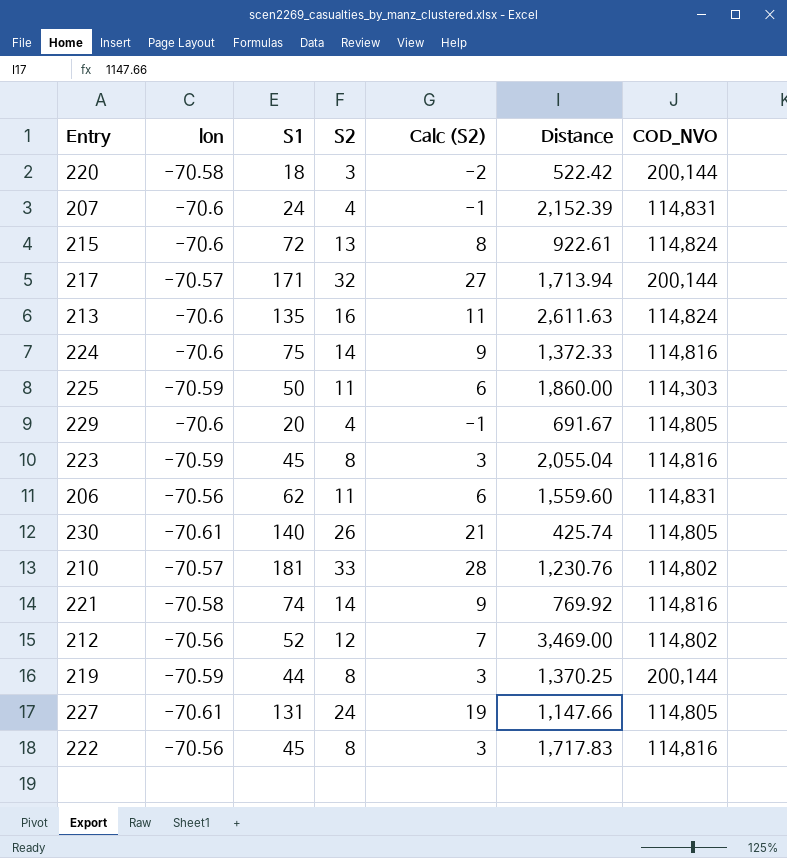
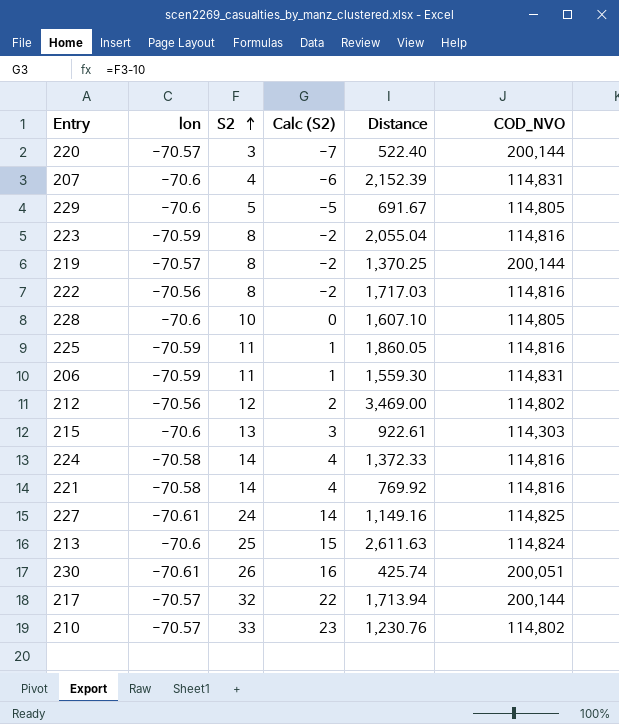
row order: none -> S2 ascending
column S1 | position: 3 -> none
column Calc (S2) | formula: [S2] - 5 -> [S2] - 10
220 | lon: -70.58 -> -70.57
220 | Distance: 522.42 -> 522.40
229 | S2: 4 -> 5
219 | lon: -70.59 -> -70.57
222 | Distance: 1,717.83 -> 1,717.03
row 228: none -> -70.6 | 10 | 0 | 1,607.10 | 114,805
225 | Distance: 1,860.00 -> 1,860.05
225 | COD_NVO: 114,303 -> 114,816
206 | lon: -70.56 -> -70.59
206 | Distance: 1,559.60 -> 1,559.30
215 | COD_NVO: 114,824 -> 114,303
224 | lon: -70.6 -> -70.58
227 | Distance: 1,147.66 -> 1,149.16
227 | COD_NVO: 114,805 -> 114,825
213 | S2: 16 -> 25
230 | COD_NVO: 114,805 -> 200,051

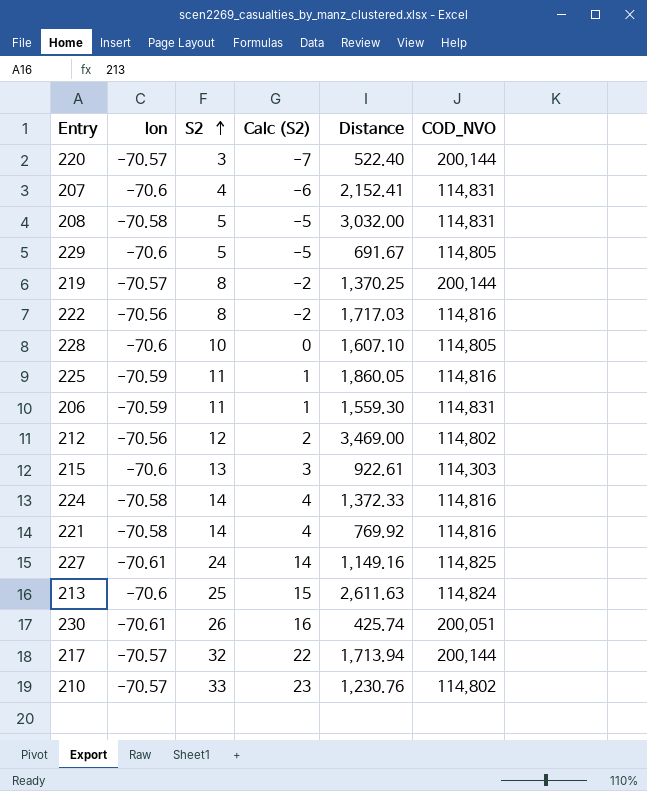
row 223: -70.59 | 8 | -2 | 2,055.04 | 114,816 -> none
207 | Distance: 2,152.39 -> 2,152.41
row 208: none -> -70.58 | 5 | -5 | 3,032.00 | 114,831

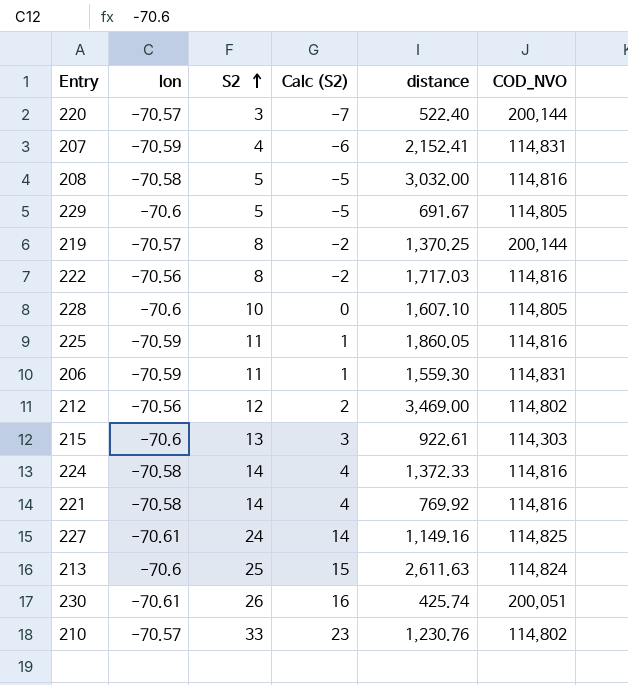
column name: Distance -> distance
row 217: -70.57 | 32 | 22 | 1,713.94 | 200,144 -> none
207 | lon: -70.6 -> -70.59
208 | COD_NVO: 114,831 -> 114,816

